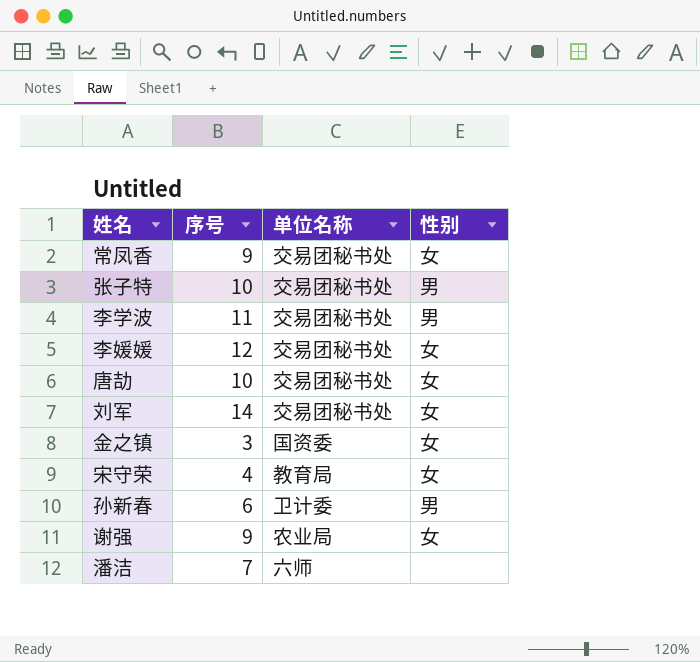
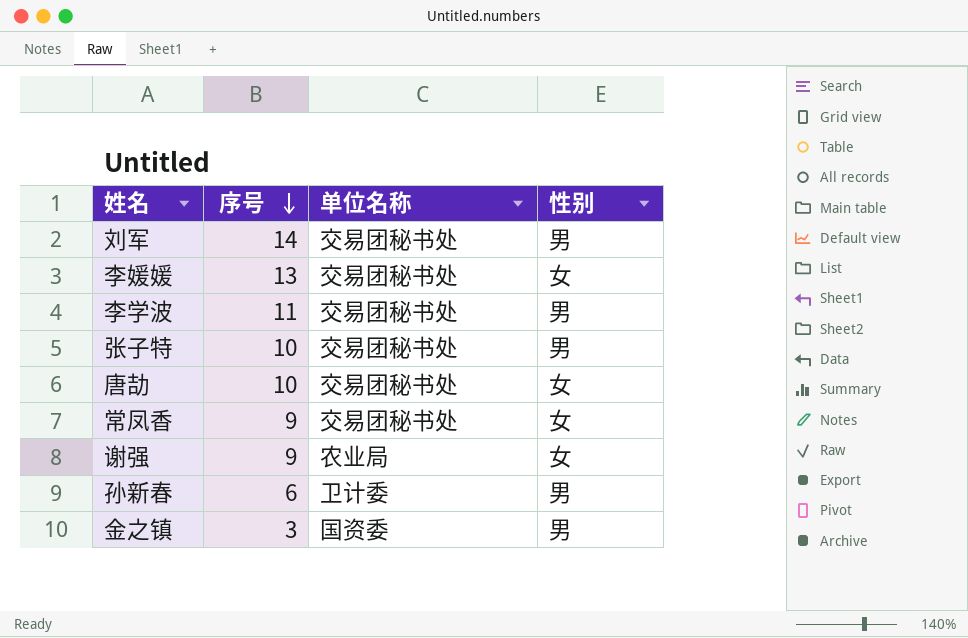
row order: none -> 序号 descending
row 宋守荣: 4 | 教育局 | 女 -> none
row 潘洁: 7 | 六师 | none -> none
刘军 | 性别: 女 -> 男
李媛媛 | 序号: 12 -> 13
金之镇 | 性别: 女 -> 男

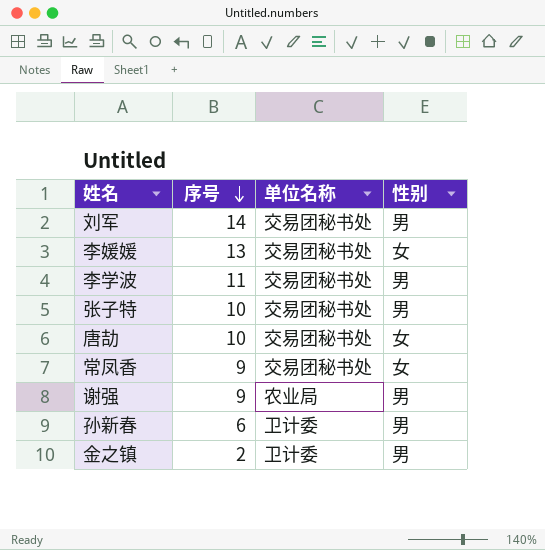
谢强 | 性别: 女 -> 男
金之镇 | 序号: 3 -> 2
金之镇 | 单位名称: 国资委 -> 卫计委

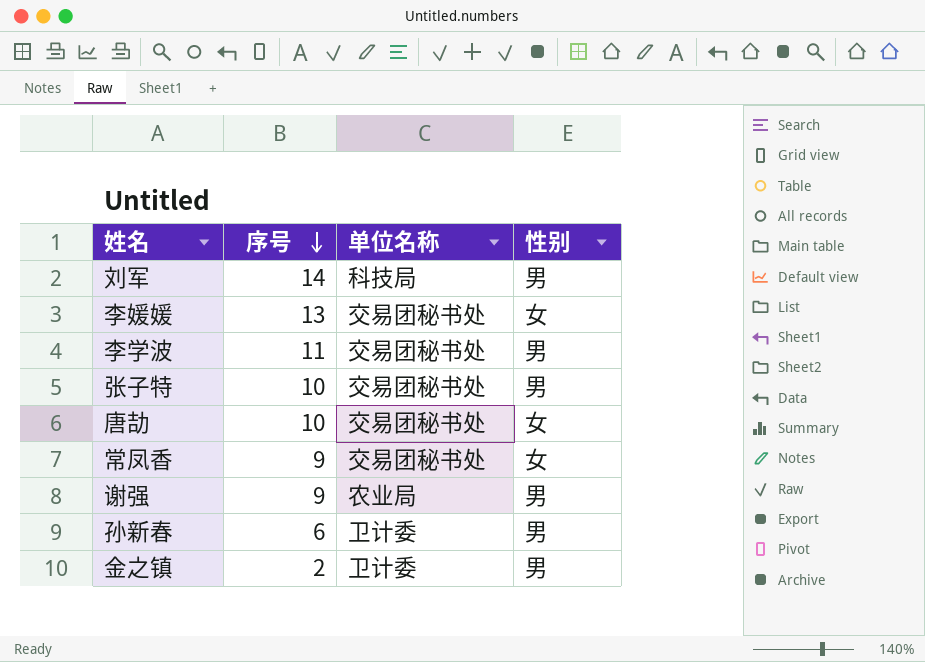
刘军 | 单位名称: 交易团秘书处 -> 科技局

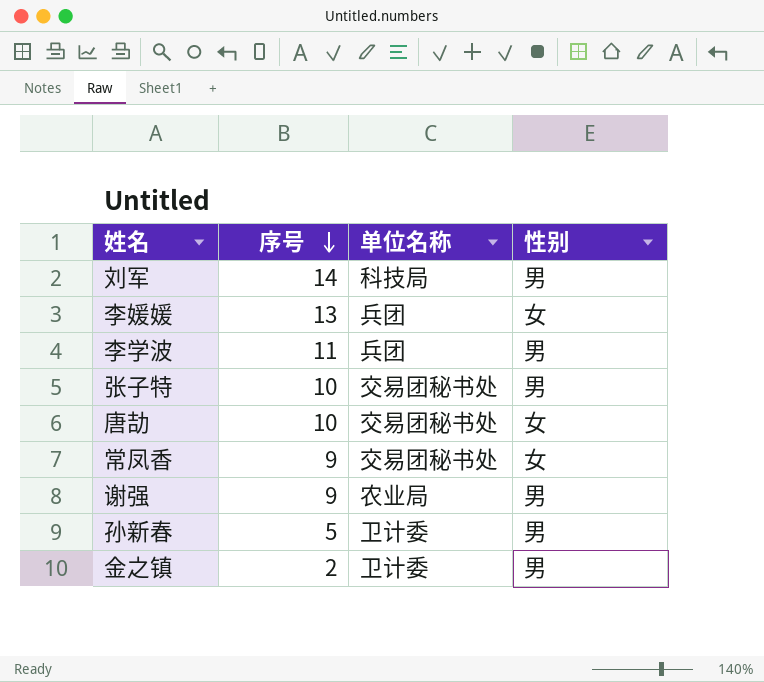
李媛媛 | 单位名称: 交易团秘书处 -> 兵团
李学波 | 单位名称: 交易团秘书处 -> 兵团
孙新春 | 序号: 6 -> 5

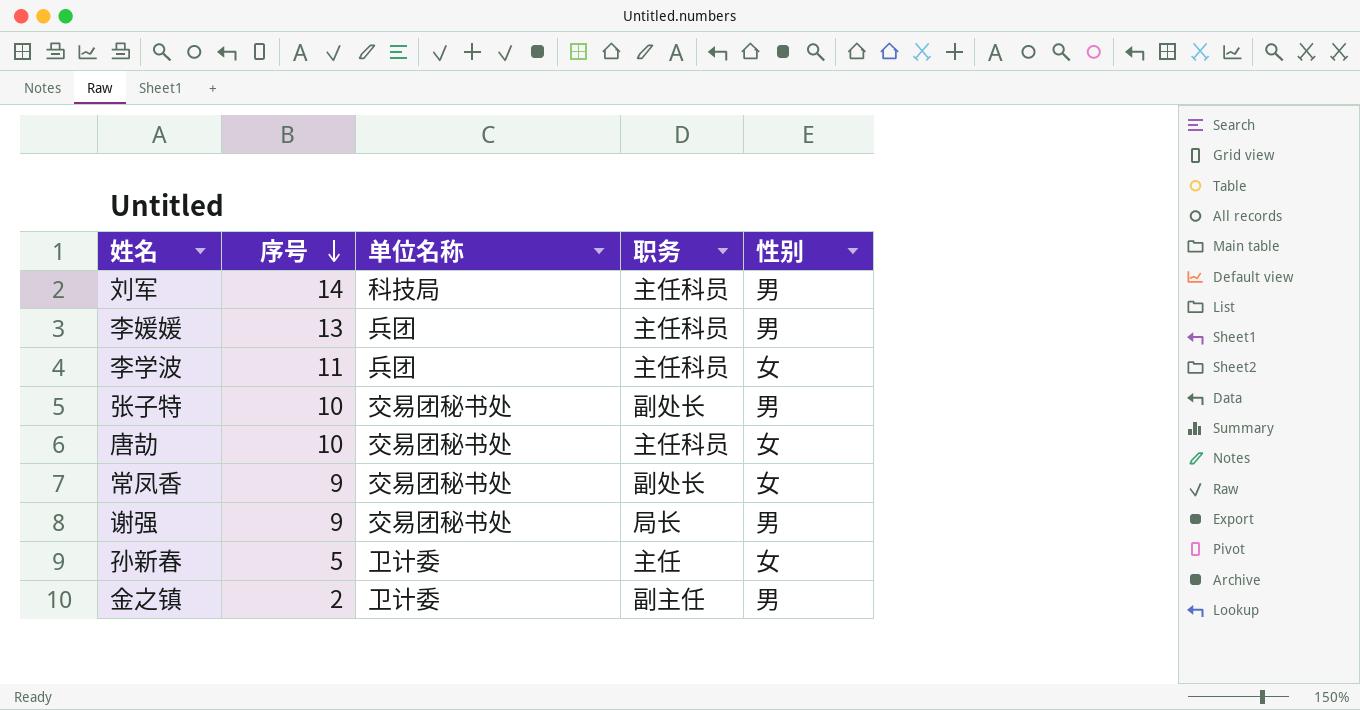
column 职务 | position: none -> 4
李媛媛 | 性别: 女 -> 男
李学波 | 性别: 男 -> 女
谢强 | 单位名称: 农业局 -> 交易团秘书处
孙新春 | 性别: 男 -> 女

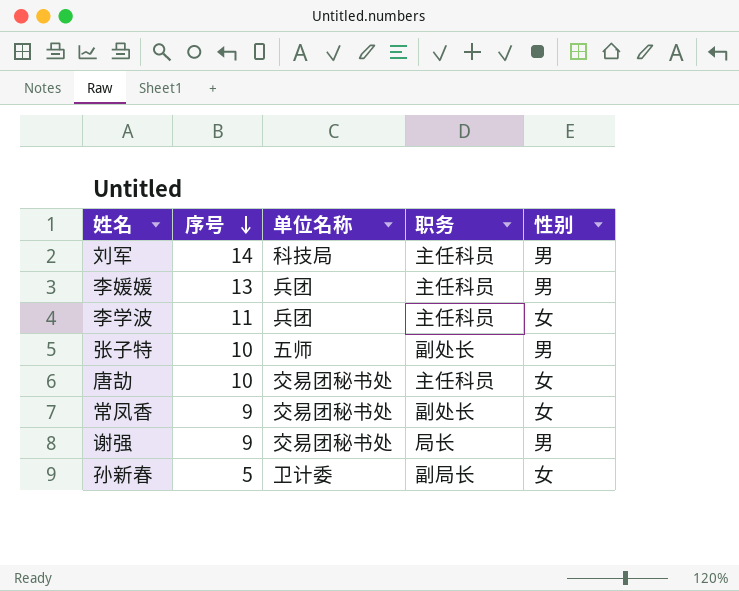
row 金之镇: 2 | 卫计委 | 副主任 | 男 -> none
张子特 | 单位名称: 交易团秘书处 -> 五师
孙新春 | 职务: 主任 -> 副局长

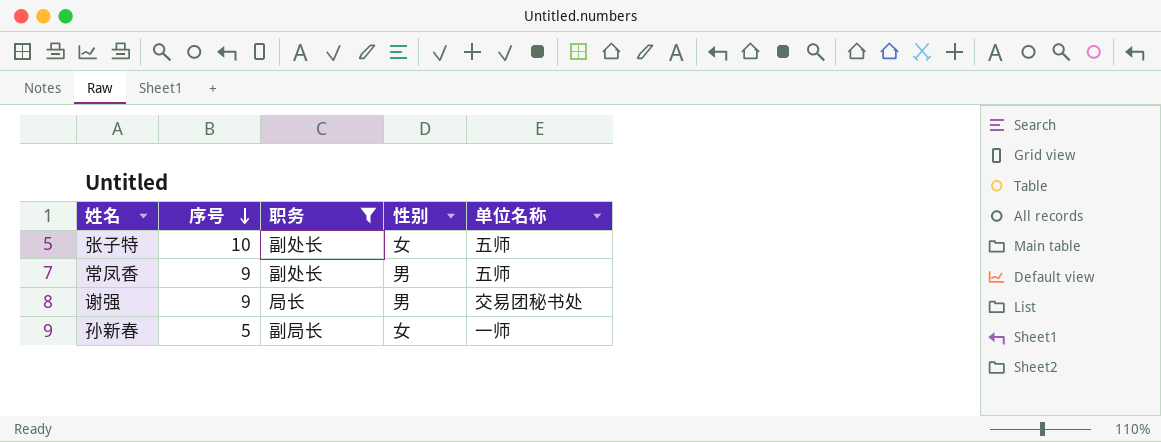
filter: none -> 职务 != 主任科员
column 单位名称 | position: 3 -> 5
张子特 | 性别: 男 -> 女
常凤香 | 性别: 女 -> 男
常凤香 | 单位名称: 交易团秘书处 -> 五师
孙新春 | 单位名称: 卫计委 -> 一师

